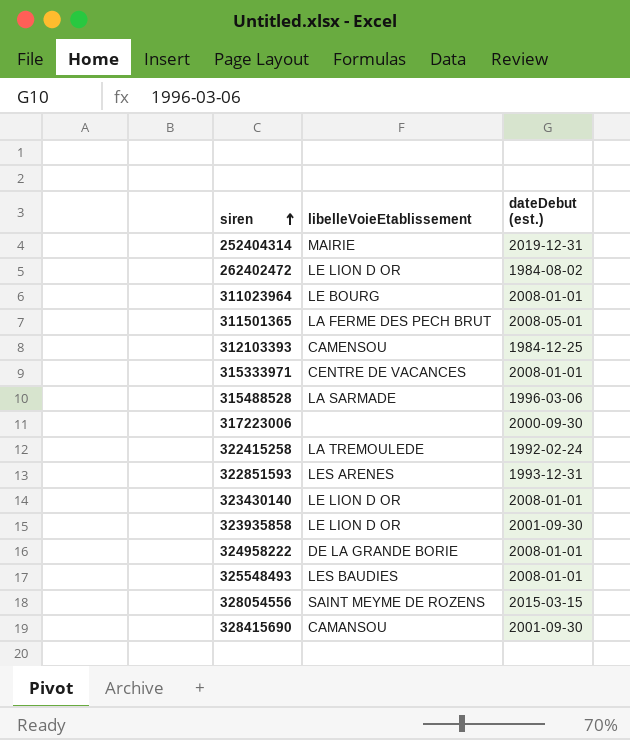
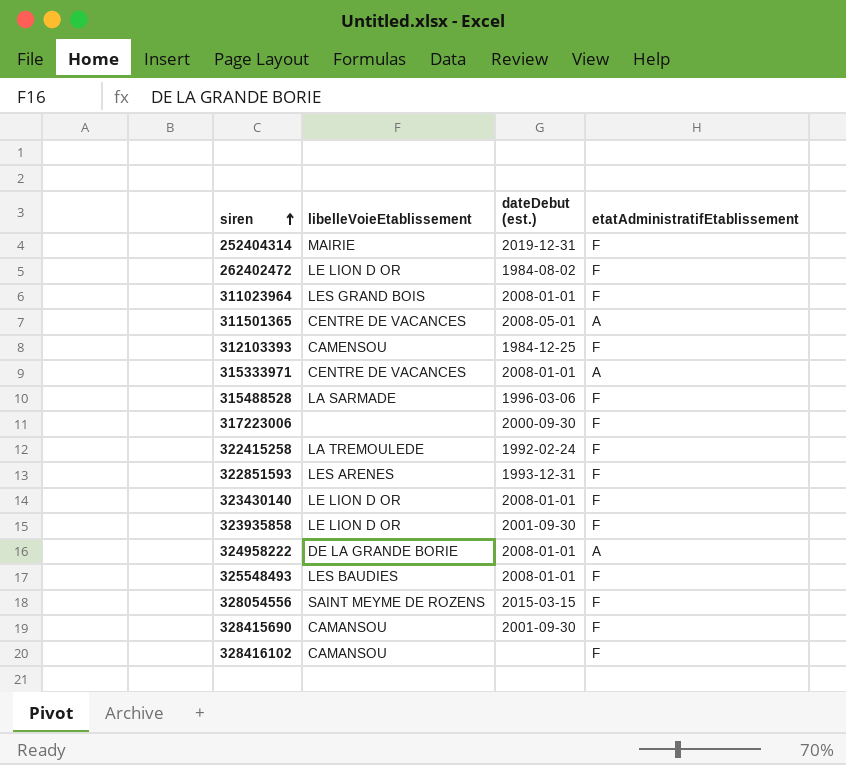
column etatAdministratifEtablissement | position: none -> 4
311023964 | libelleVoieEtablissement: LE BOURG -> LES GRAND BOIS
311501365 | libelleVoieEtablissement: LA FERME DES PECH BRUT -> CENTRE DE VACANCES
row 328416102: none -> CAMANSOU | none | F

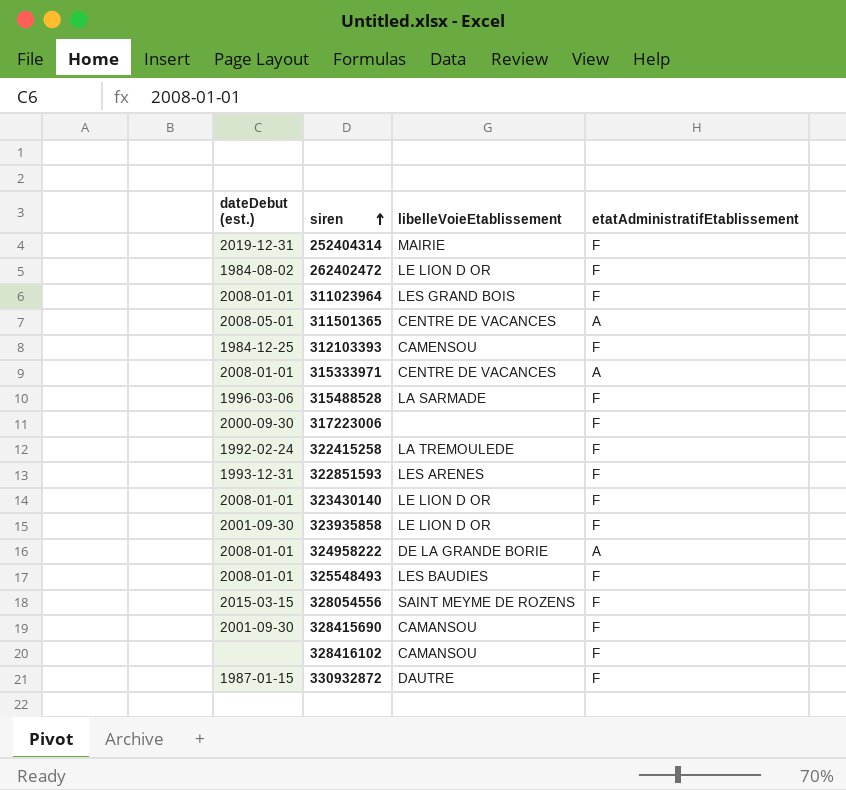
column dateDebut (est.) | position: 3 -> 1
row 330932872: none -> 1987-01-15 | DAUTRE | F

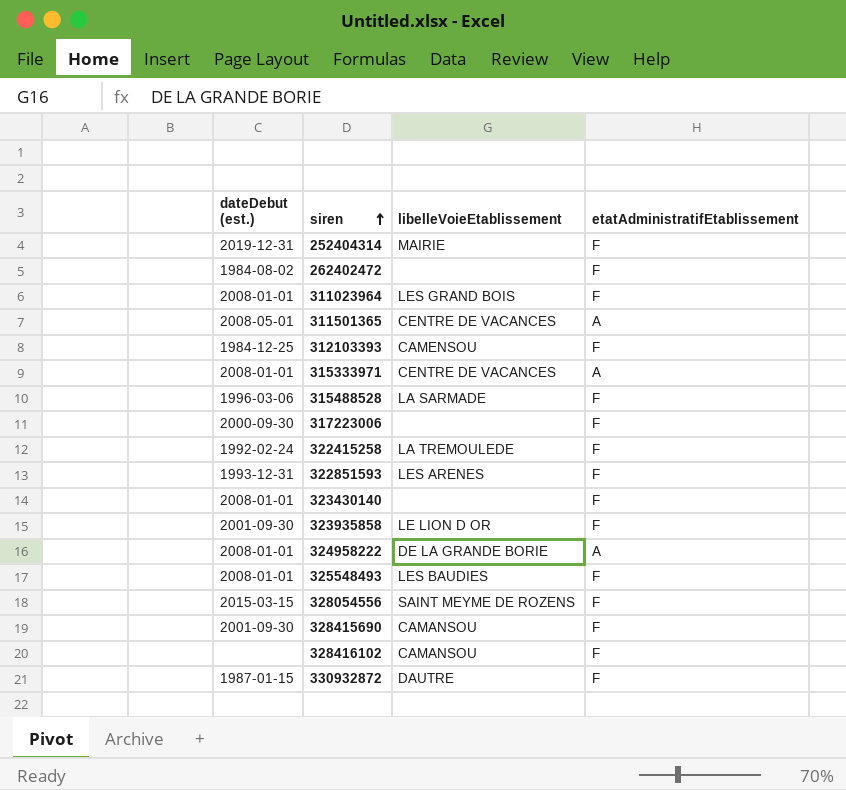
262402472 | libelleVoieEtablissement: LE LION D OR -> none
323430140 | libelleVoieEtablissement: LE LION D OR -> none

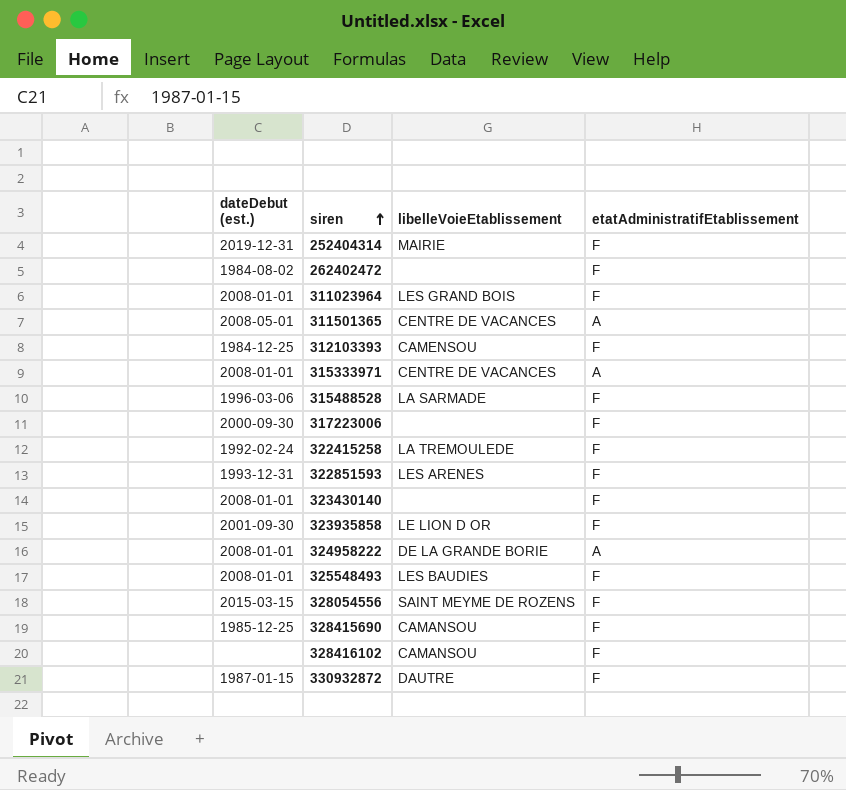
328415690 | dateDebut (est.): 2001-09-30 -> 1985-12-25

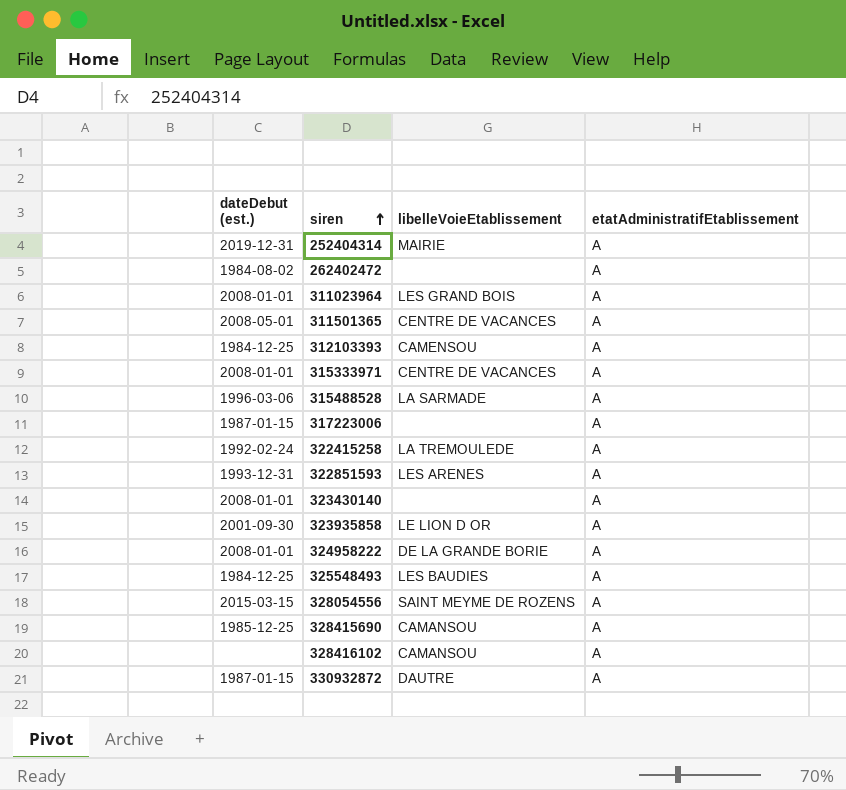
252404314 | etatAdministratifEtablissement: F -> A
262402472 | etatAdministratifEtablissement: F -> A
311023964 | etatAdministratifEtablissement: F -> A
312103393 | etatAdministratifEtablissement: F -> A
315488528 | etatAdministratifEtablissement: F -> A
317223006 | dateDebut (est.): 2000-09-30 -> 1987-01-15
317223006 | etatAdministratifEtablissement: F -> A
322415258 | etatAdministratifEtablissement: F -> A
322851593 | etatAdministratifEtablissement: F -> A
323430140 | etatAdministratifEtablissement: F -> A
323935858 | etatAdministratifEtablissement: F -> A
325548493 | dateDebut (est.): 2008-01-01 -> 1984-12-25
325548493 | etatAdministratifEtablissement: F -> A
328054556 | etatAdministratifEtablissement: F -> A
328415690 | etatAdministratifEtablissement: F -> A
328416102 | etatAdministratifEtablissement: F -> A
330932872 | etatAdministratifEtablissement: F -> A

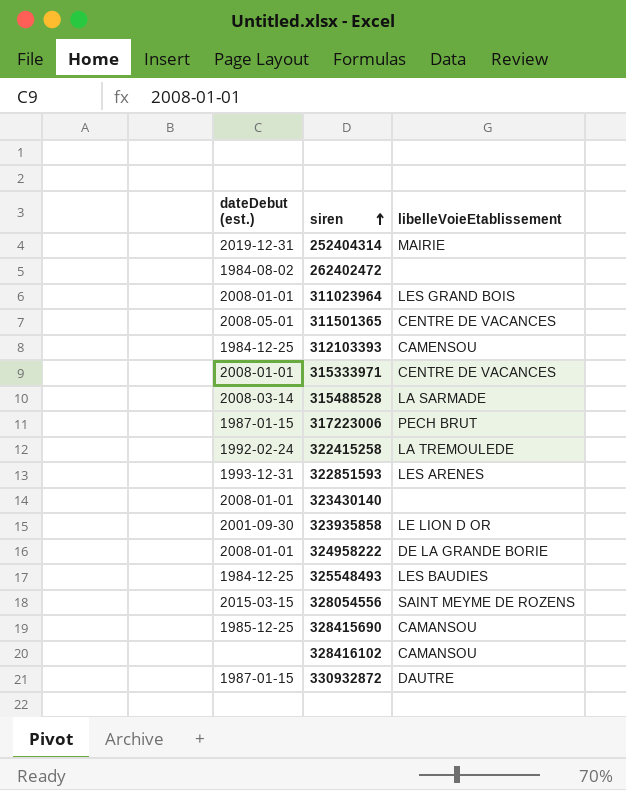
column etatAdministratifEtablissement | position: 4 -> none
315488528 | dateDebut (est.): 1996-03-06 -> 2008-03-14
317223006 | libelleVoieEtablissement: none -> PECH BRUT

